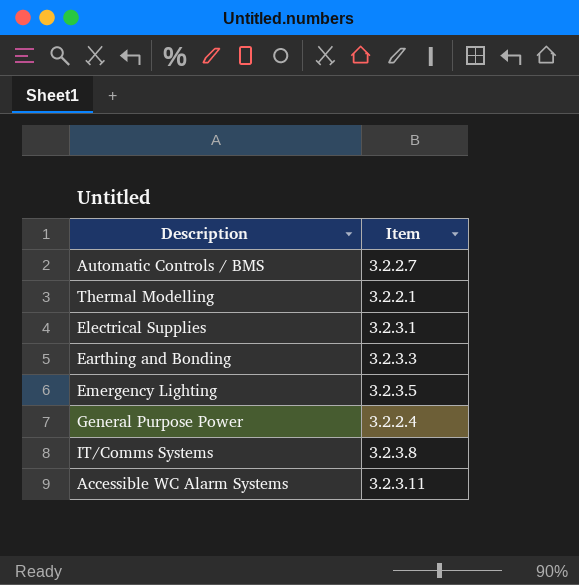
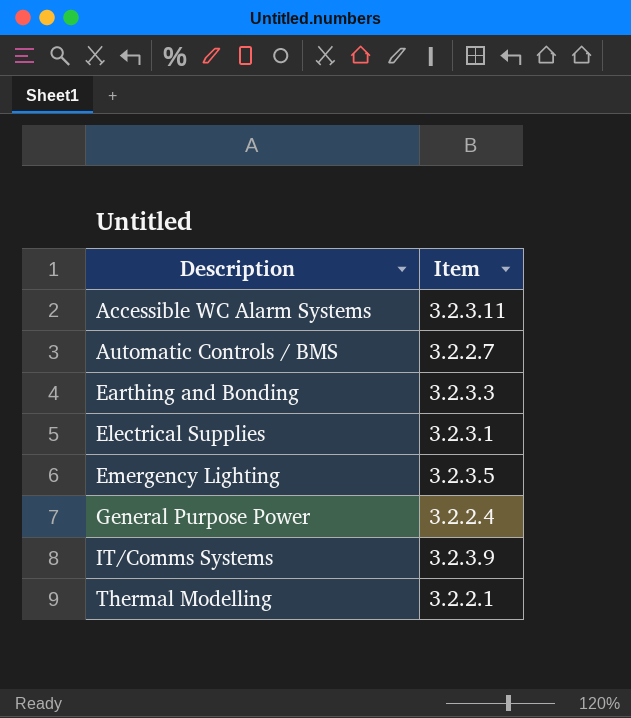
row order: none -> Description ascending
IT/Comms Systems | Item: 3.2.3.8 -> 3.2.3.9

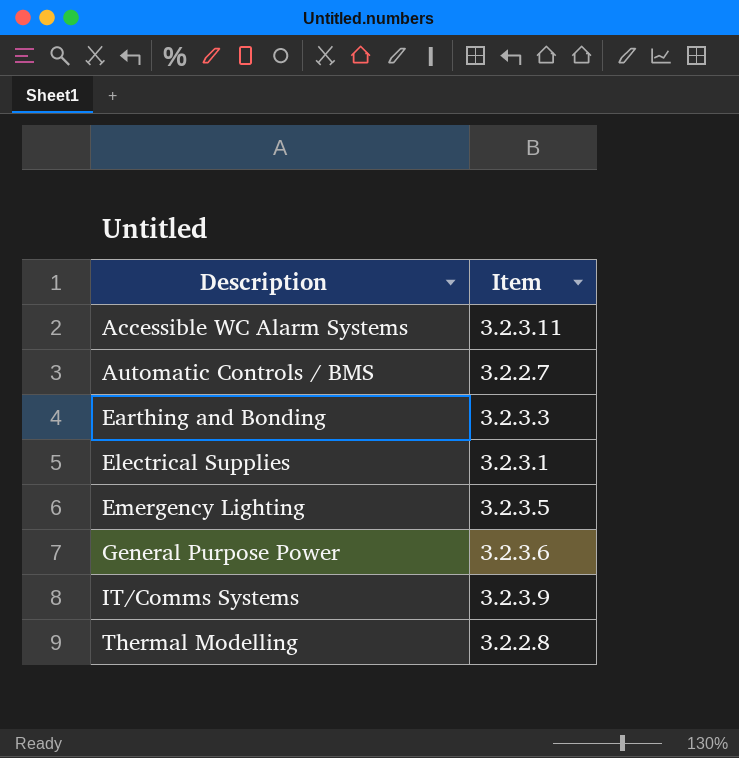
General Purpose Power | Item: 3.2.2.4 -> 3.2.3.6
Thermal Modelling | Item: 3.2.2.1 -> 3.2.2.8

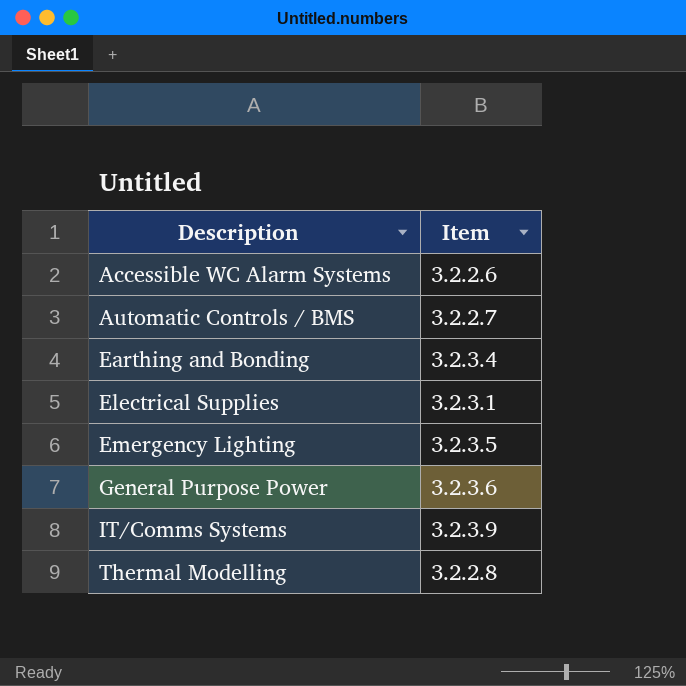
Accessible WC Alarm Systems | Item: 3.2.3.11 -> 3.2.2.6
Earthing and Bonding | Item: 3.2.3.3 -> 3.2.3.4

